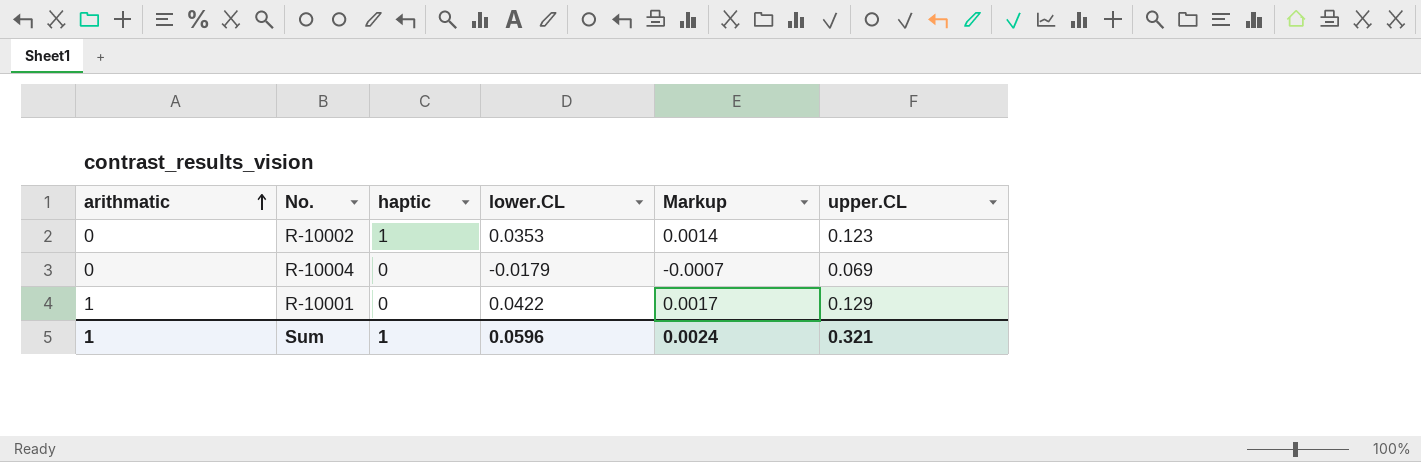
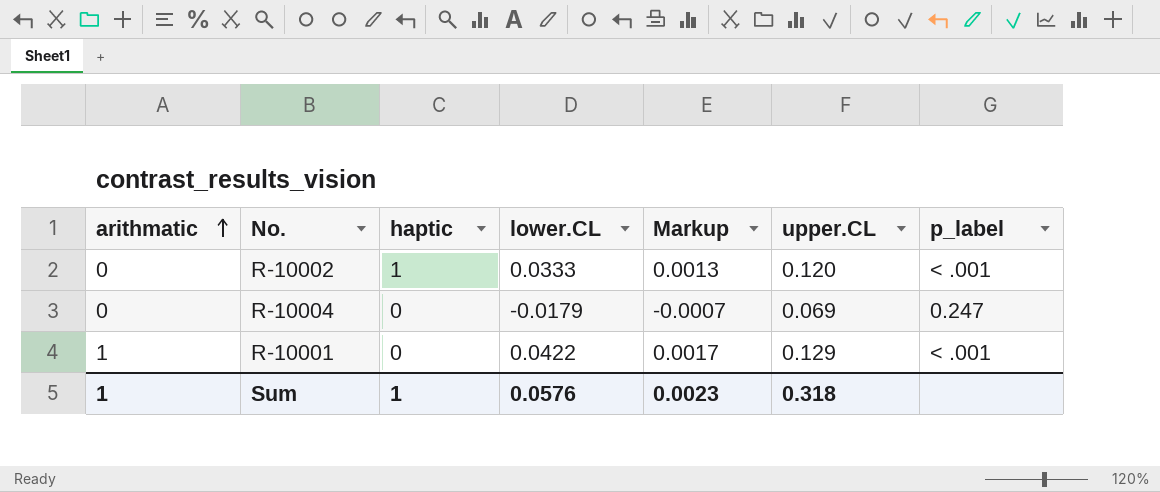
column p_label | position: none -> 7
R-10002 | lower.CL: 0.0353 -> 0.0333
R-10002 | Markup: 0.0014 -> 0.0013
R-10002 | upper.CL: 0.123 -> 0.120
Sum | lower.CL: 0.0596 -> 0.0576
Sum | Markup: 0.0024 -> 0.0023
Sum | upper.CL: 0.321 -> 0.318

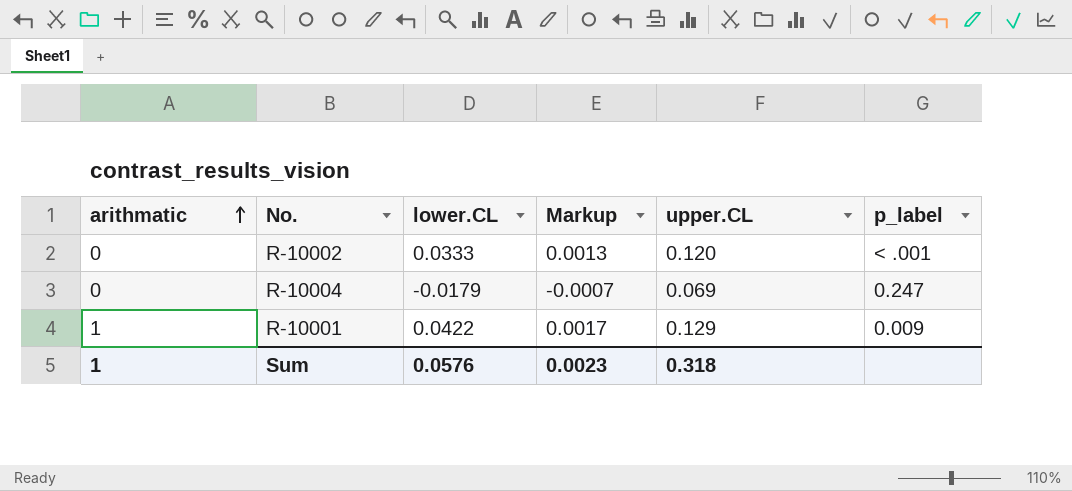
column haptic | position: 3 -> none
R-10001 | p_label: < .001 -> 0.009

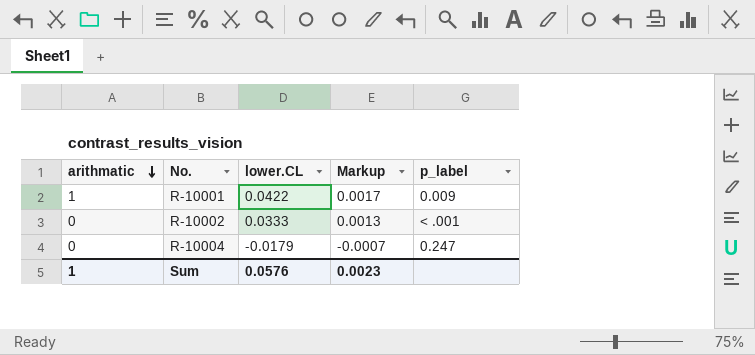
row order: arithmatic ascending -> arithmatic descending
column upper.CL | position: 5 -> none

